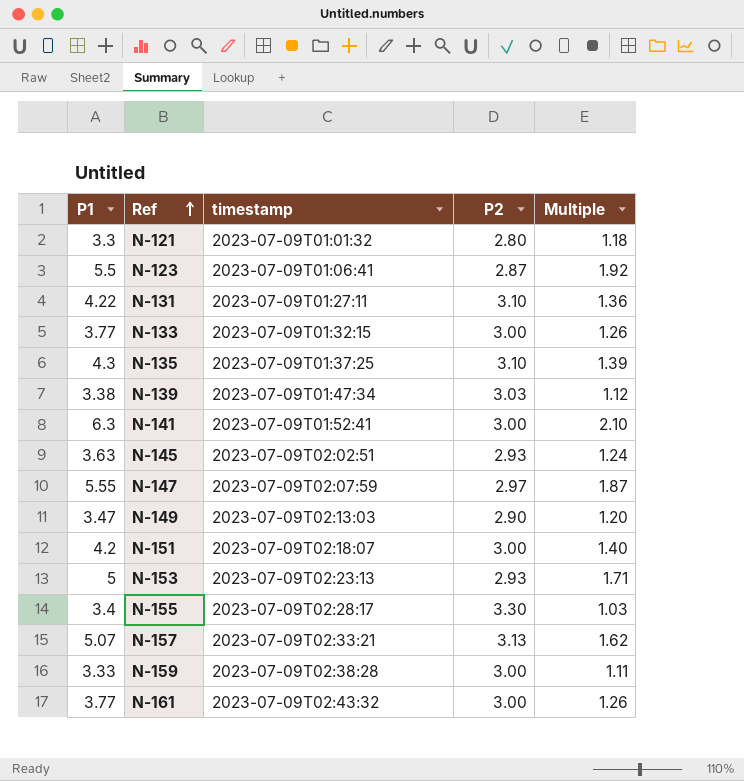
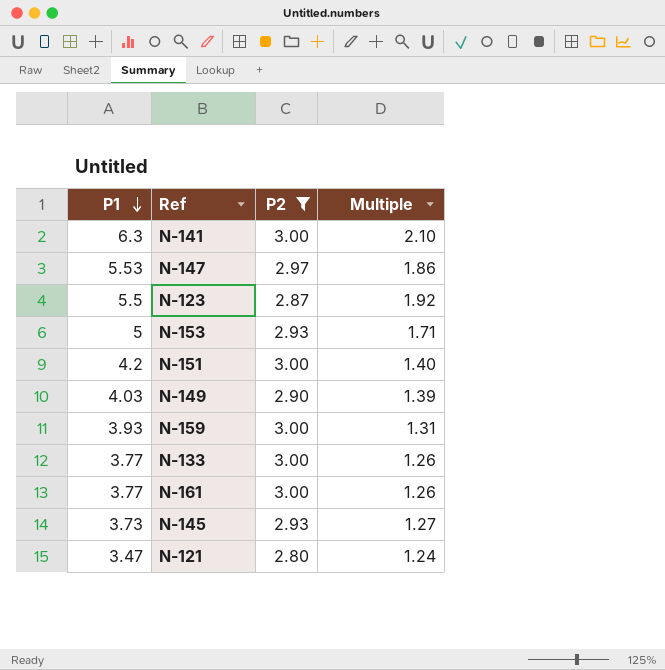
filter: none -> P2 <= 3.00
row order: Ref ascending -> P1 descending
column timestamp | position: 3 -> none
N-147 | P1: 5.55 -> 5.53
N-147 | Multiple: 1.87 -> 1.86
N-149 | P1: 3.47 -> 4.03
N-149 | Multiple: 1.20 -> 1.39
N-159 | P1: 3.33 -> 3.93
N-159 | Multiple: 1.11 -> 1.31
N-145 | P1: 3.63 -> 3.73
N-145 | Multiple: 1.24 -> 1.27
N-121 | P1: 3.3 -> 3.47
N-121 | Multiple: 1.18 -> 1.24

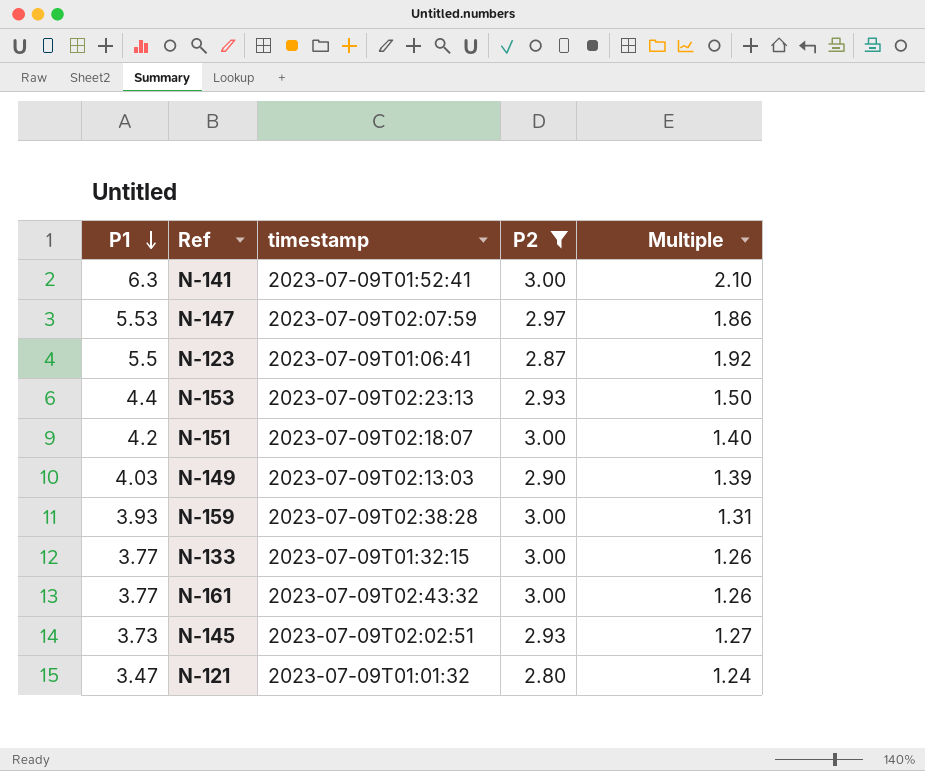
column timestamp | position: none -> 3
N-153 | P1: 5 -> 4.4
N-153 | Multiple: 1.71 -> 1.50

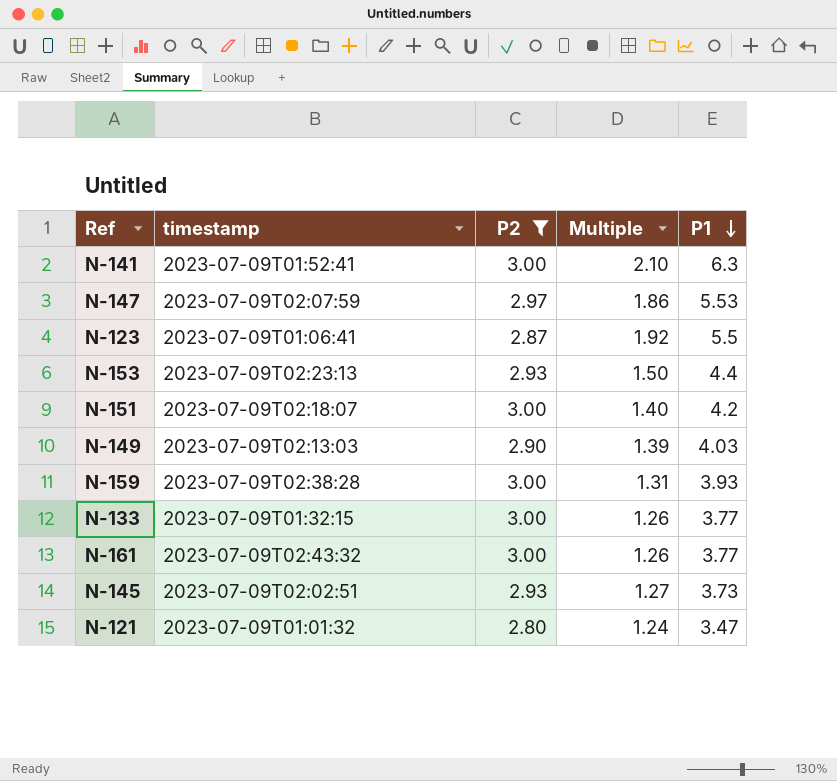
column P1 | position: 1 -> 5

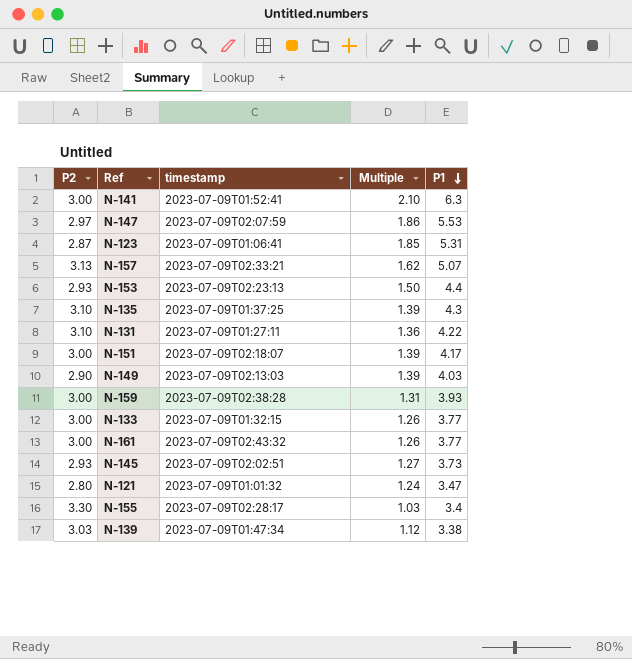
filter: P2 <= 3.00 -> none
column P2 | position: 3 -> 1
N-123 | Multiple: 1.92 -> 1.85
N-123 | P1: 5.5 -> 5.31
N-151 | Multiple: 1.40 -> 1.39
N-151 | P1: 4.2 -> 4.17

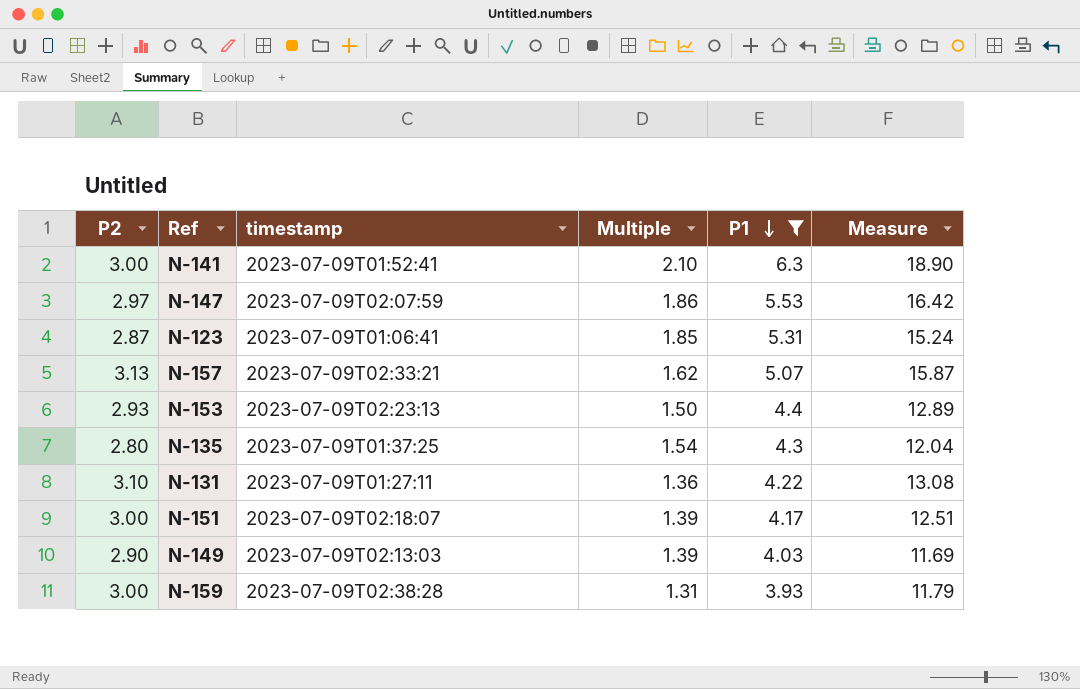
filter: none -> P1 >= 3.93
column Measure | formula: none -> [P2] * [P1]
N-135 | P2: 3.10 -> 2.80
N-135 | Multiple: 1.39 -> 1.54

